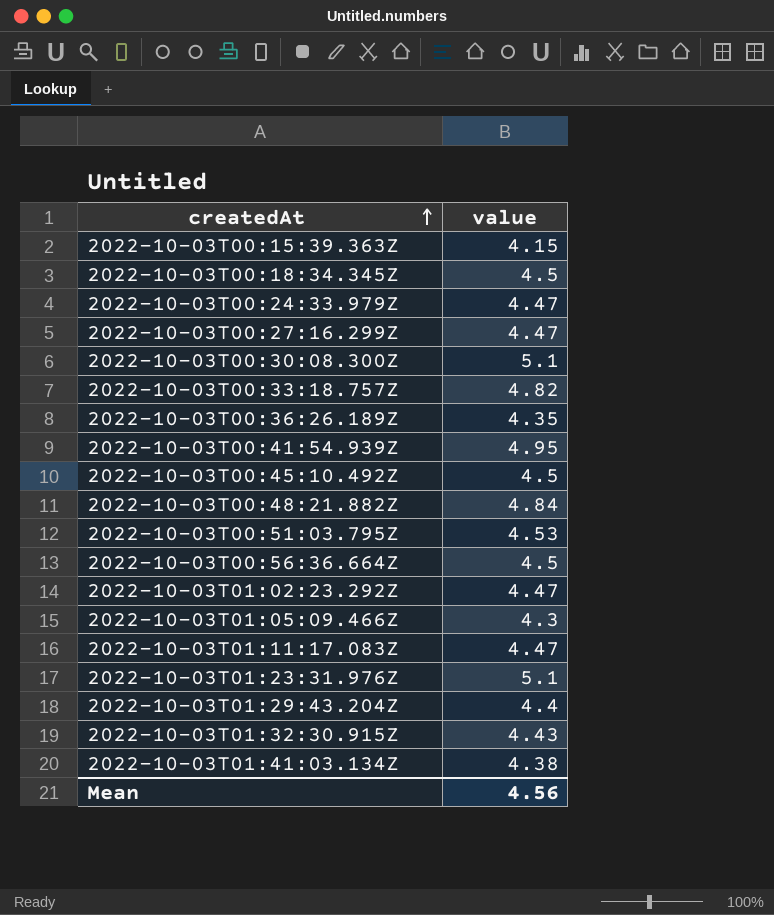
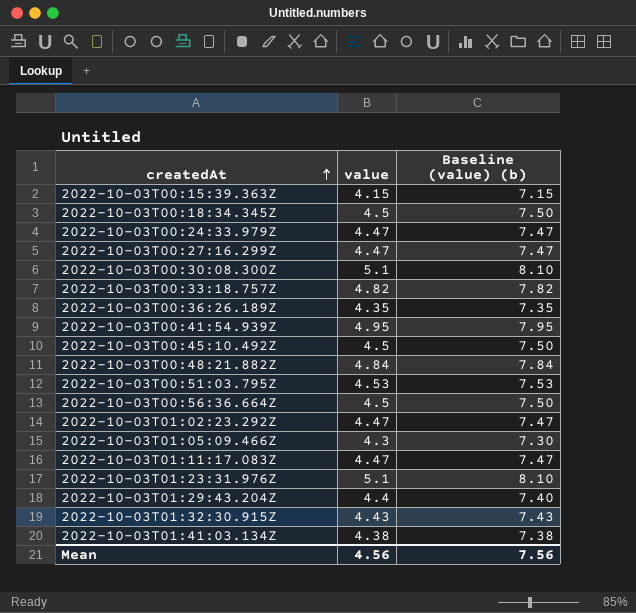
column Baseline (value) (b) | formula: none -> [value] + 3

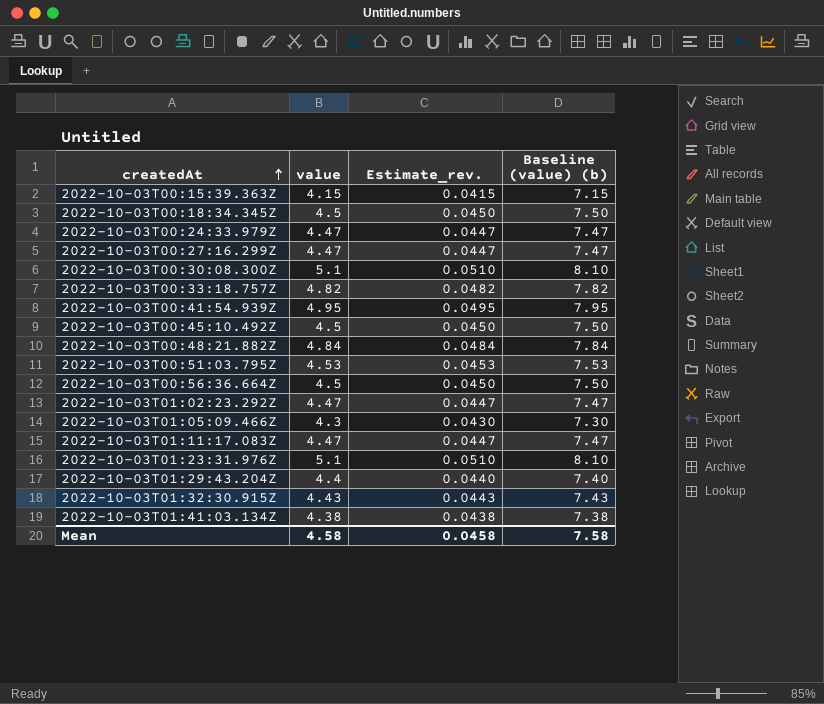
column Estimate_rev. | formula: none -> [value] * 0.01
row 2022-10-03T00:36:26.189Z: 4.35 | 7.35 -> none
Mean | value: 4.56 -> 4.58
Mean | Baseline (value) (b): 7.56 -> 7.58

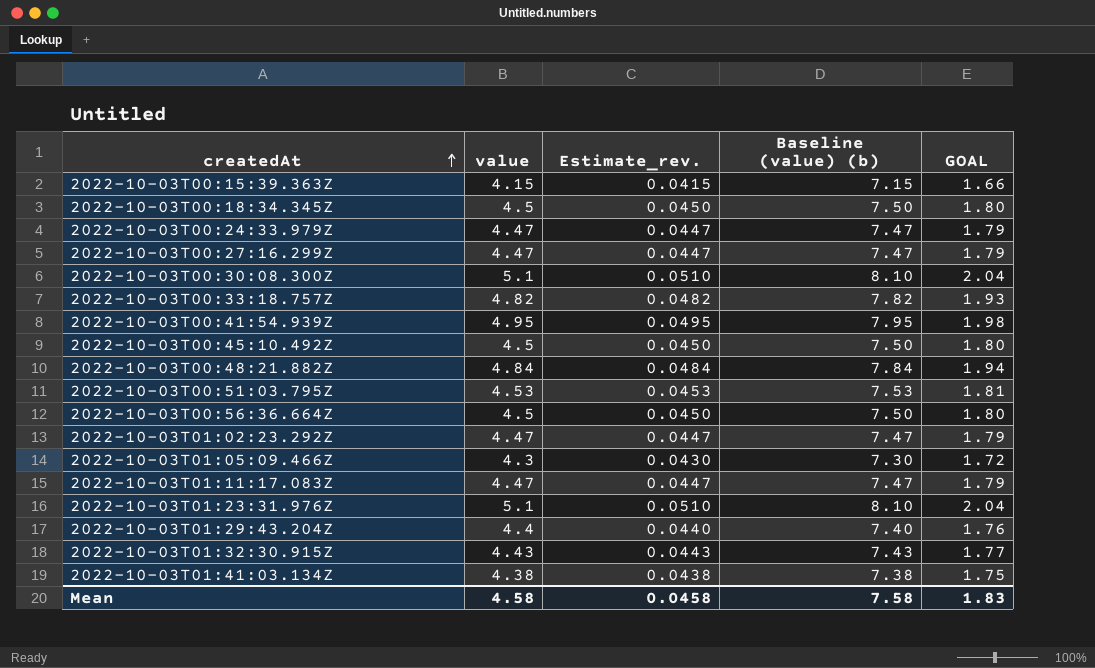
column GOAL | formula: none -> [value] * 0.4

